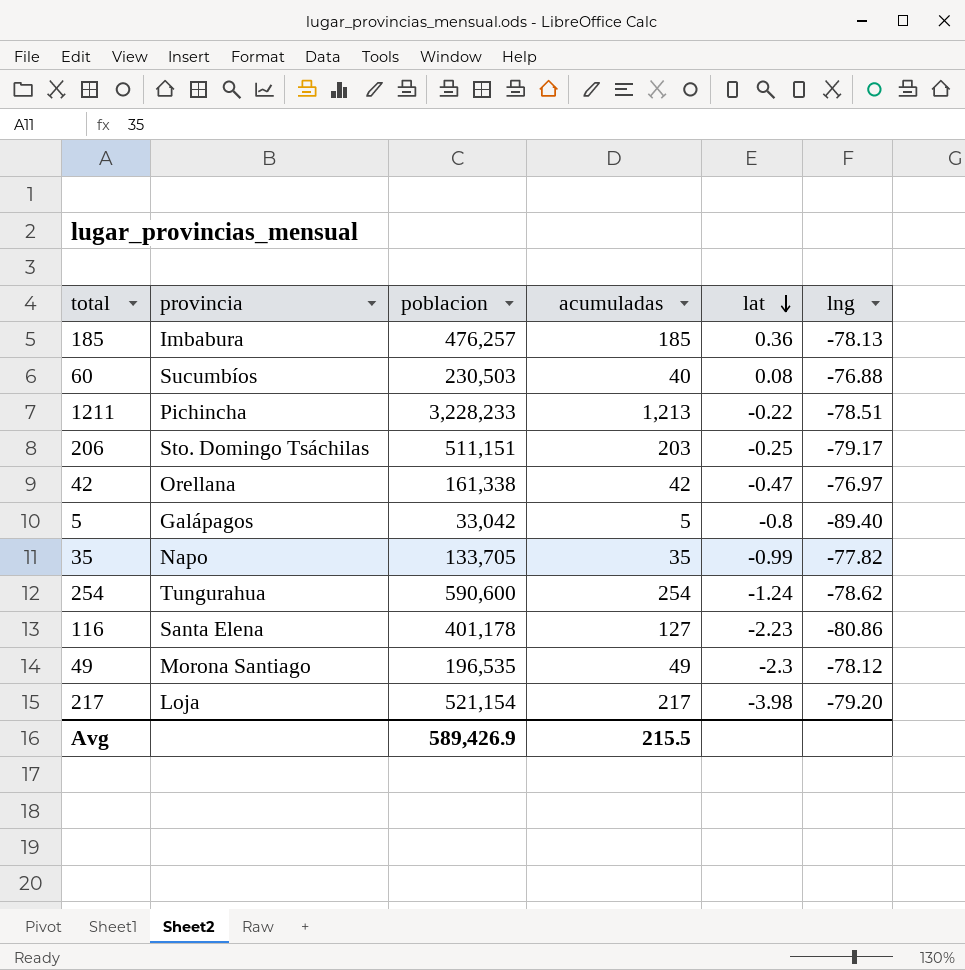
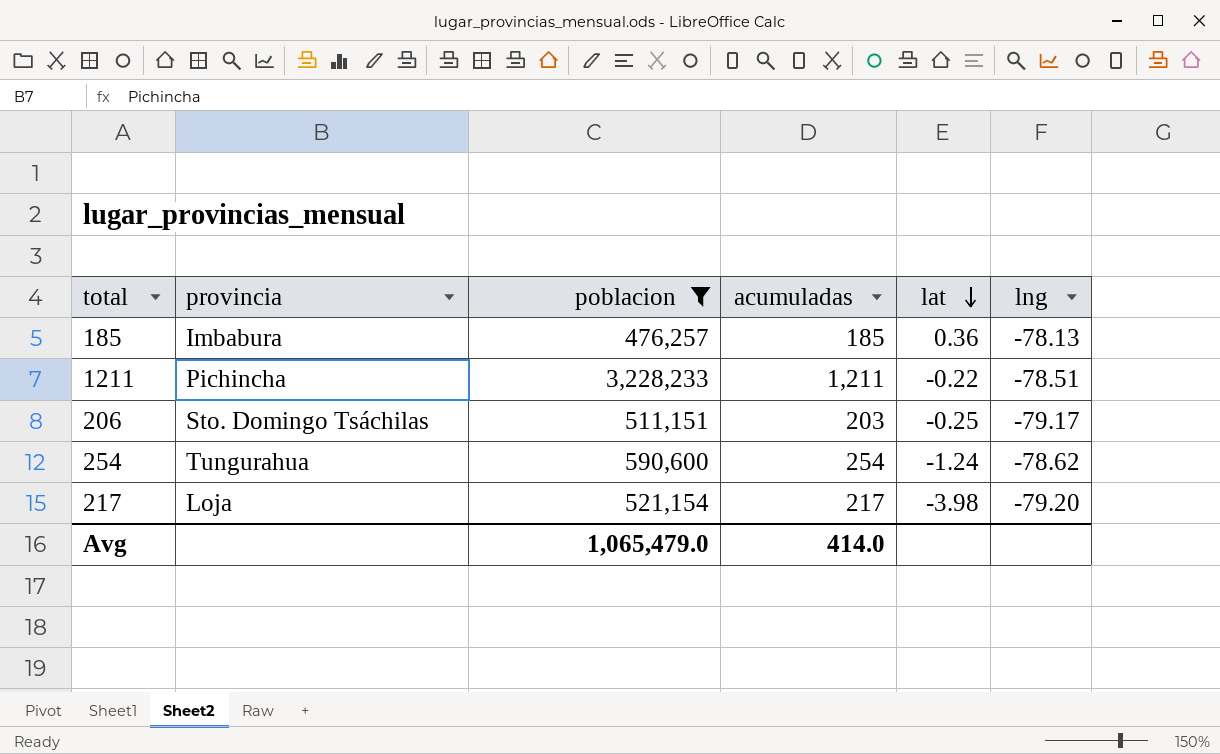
filter: none -> poblacion >= 476,257
1211 | acumuladas: 1,213 -> 1,211
Avg | poblacion: 589,426.9 -> 1,065,479.0
Avg | acumuladas: 215.5 -> 414.0

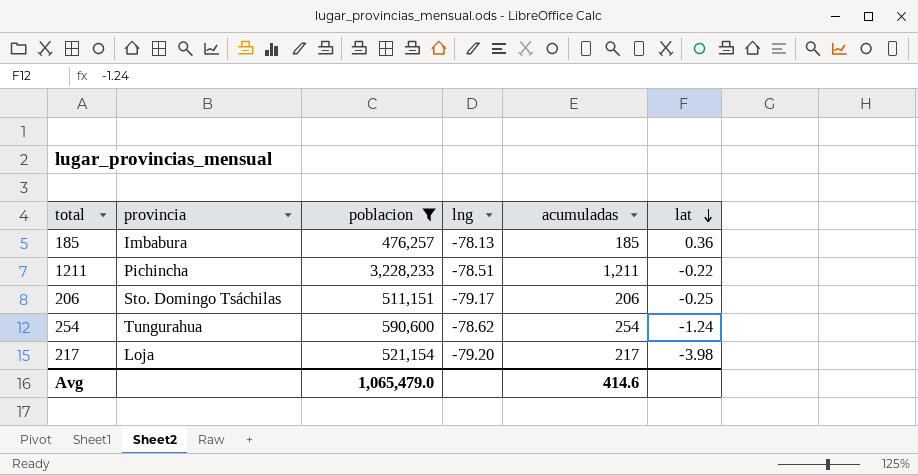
column lng | position: 6 -> 4
206 | acumuladas: 203 -> 206
Avg | acumuladas: 414.0 -> 414.6

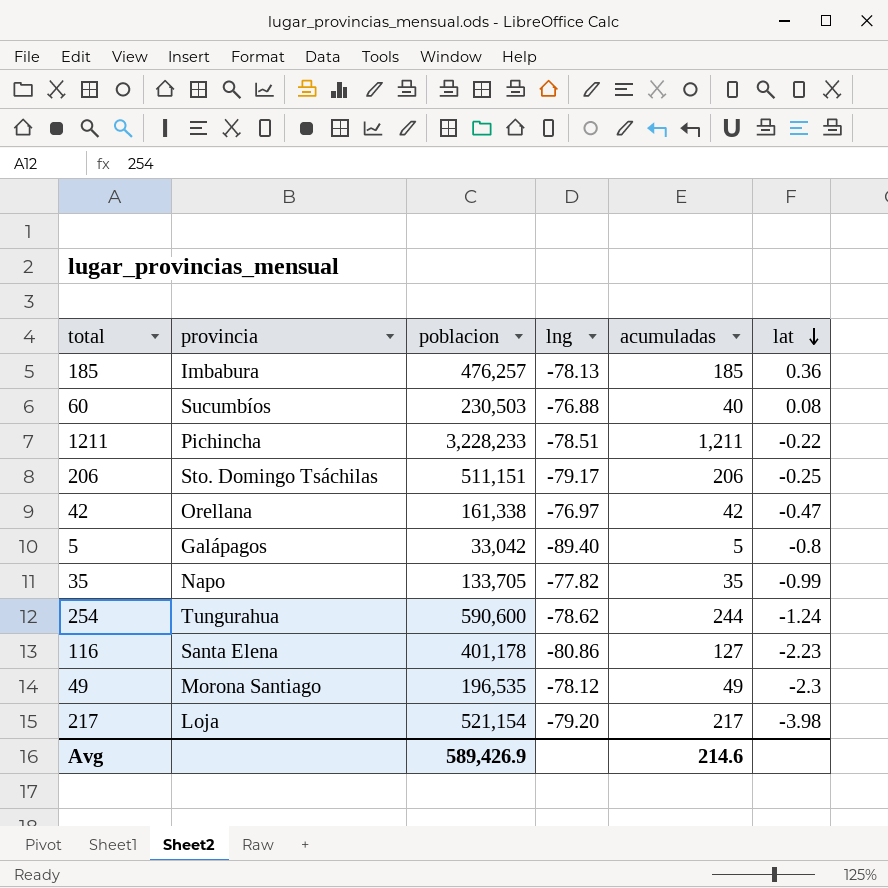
filter: poblacion >= 476,257 -> none
254 | acumuladas: 254 -> 244
Avg | poblacion: 1,065,479.0 -> 589,426.9
Avg | acumuladas: 414.6 -> 214.6

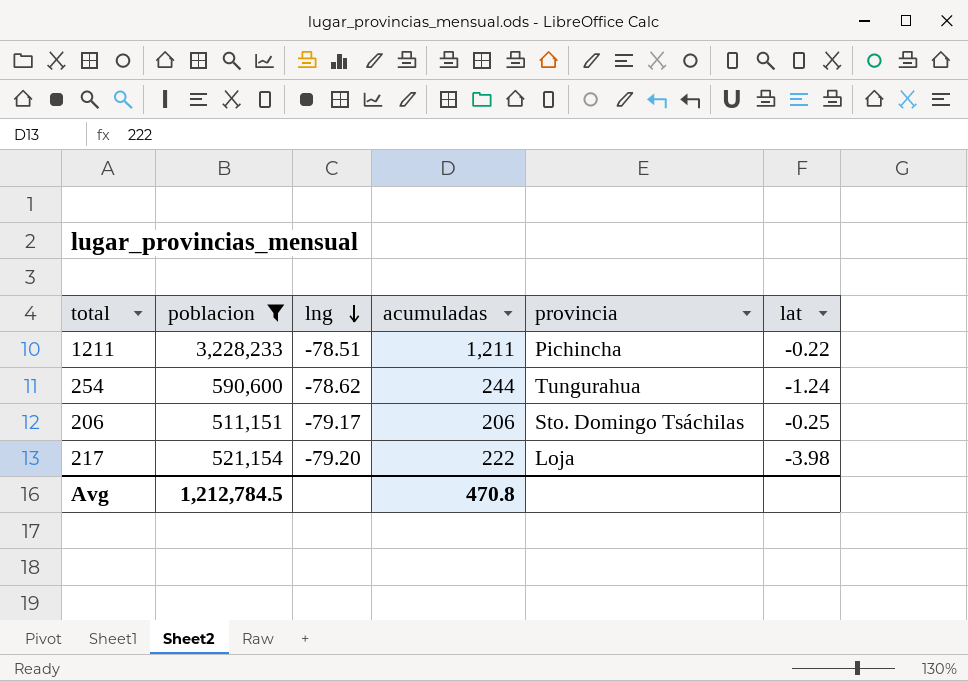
filter: none -> poblacion >= 511,151
row order: lat descending -> lng descending
column provincia | position: 2 -> 5
217 | acumuladas: 217 -> 222
Avg | poblacion: 589,426.9 -> 1,212,784.5
Avg | acumuladas: 214.6 -> 470.8

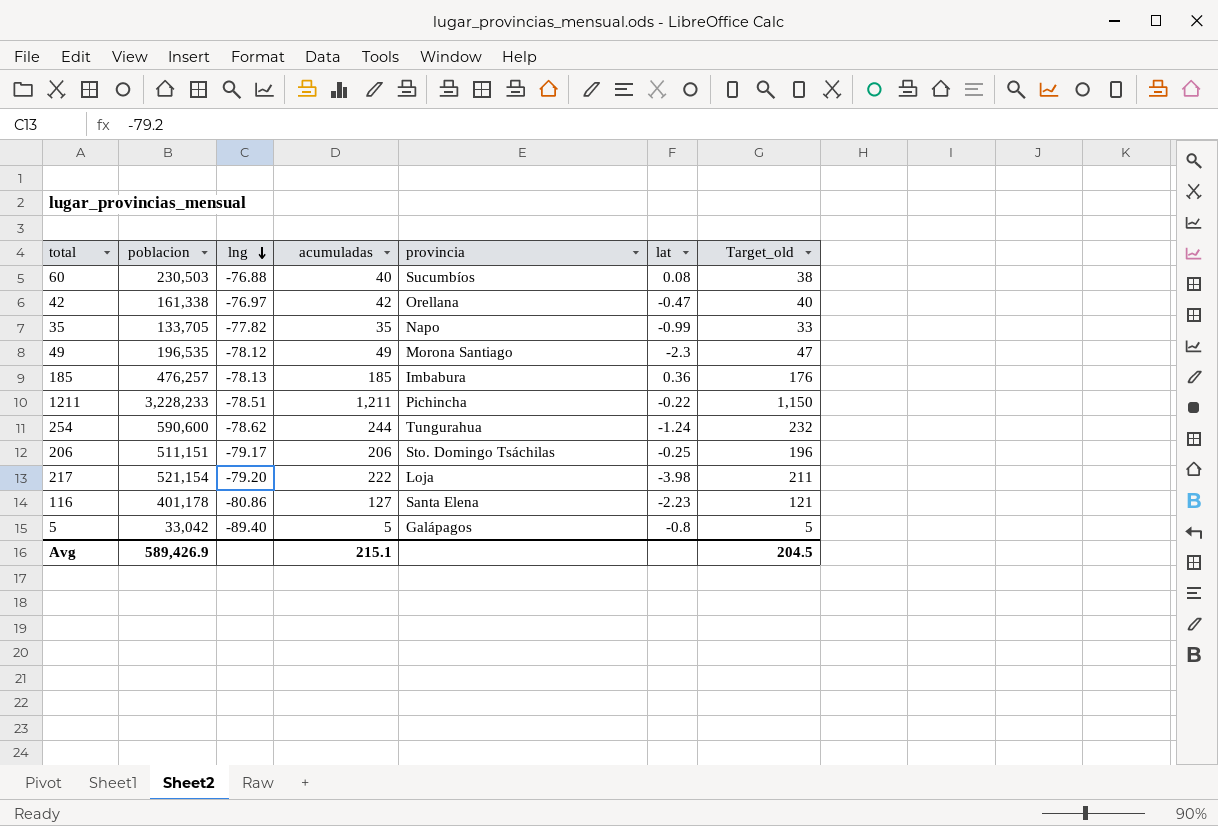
filter: poblacion >= 511,151 -> none
column Target_old | formula: none -> [acumuladas] * 0.95
Avg | poblacion: 1,212,784.5 -> 589,426.9
Avg | acumuladas: 470.8 -> 215.1

